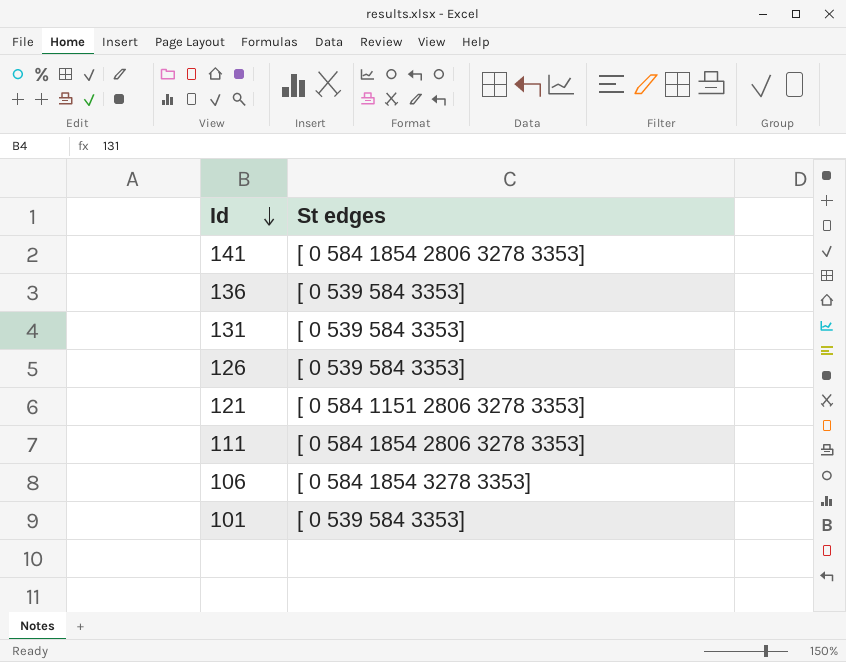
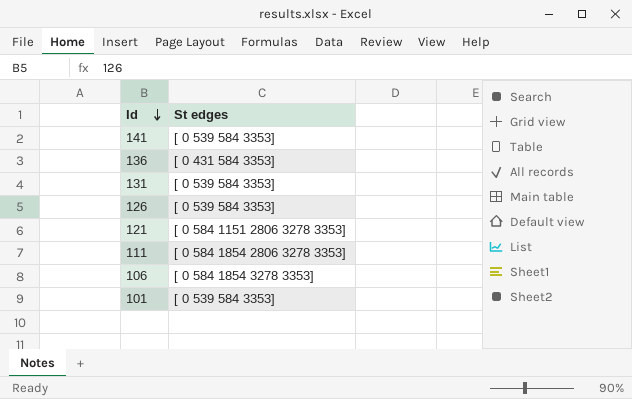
141 | St edges: [ 0 584 1854 2806 3278 3353] -> [ 0 539 584 3353]
136 | St edges: [ 0 539 584 3353] -> [ 0 431 584 3353]

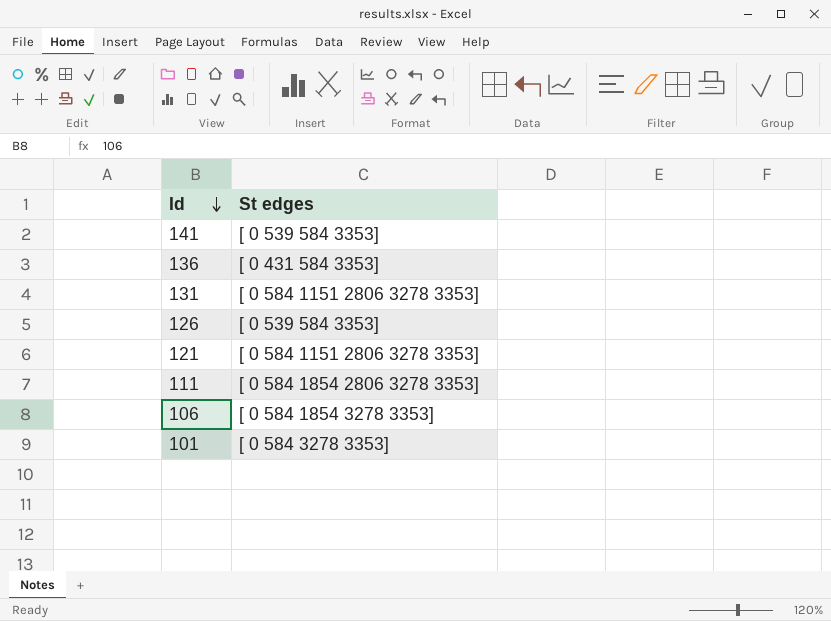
131 | St edges: [ 0 539 584 3353] -> [ 0 584 1151 2806 3278 3353]
101 | St edges: [ 0 539 584 3353] -> [ 0 584 3278 3353]

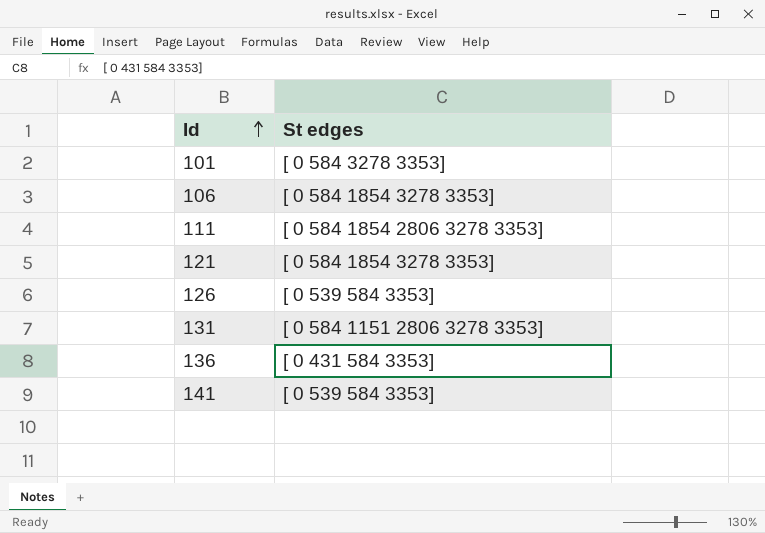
row order: Id descending -> Id ascending
121 | St edges: [ 0 584 1151 2806 3278 3353] -> [ 0 584 1854 3278 3353]

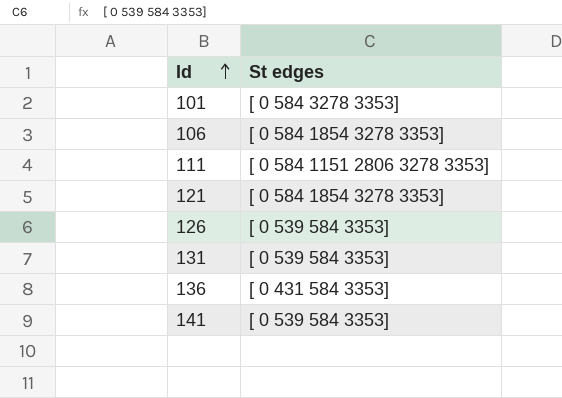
111 | St edges: [ 0 584 1854 2806 3278 3353] -> [ 0 584 1151 2806 3278 3353]
131 | St edges: [ 0 584 1151 2806 3278 3353] -> [ 0 539 584 3353]

